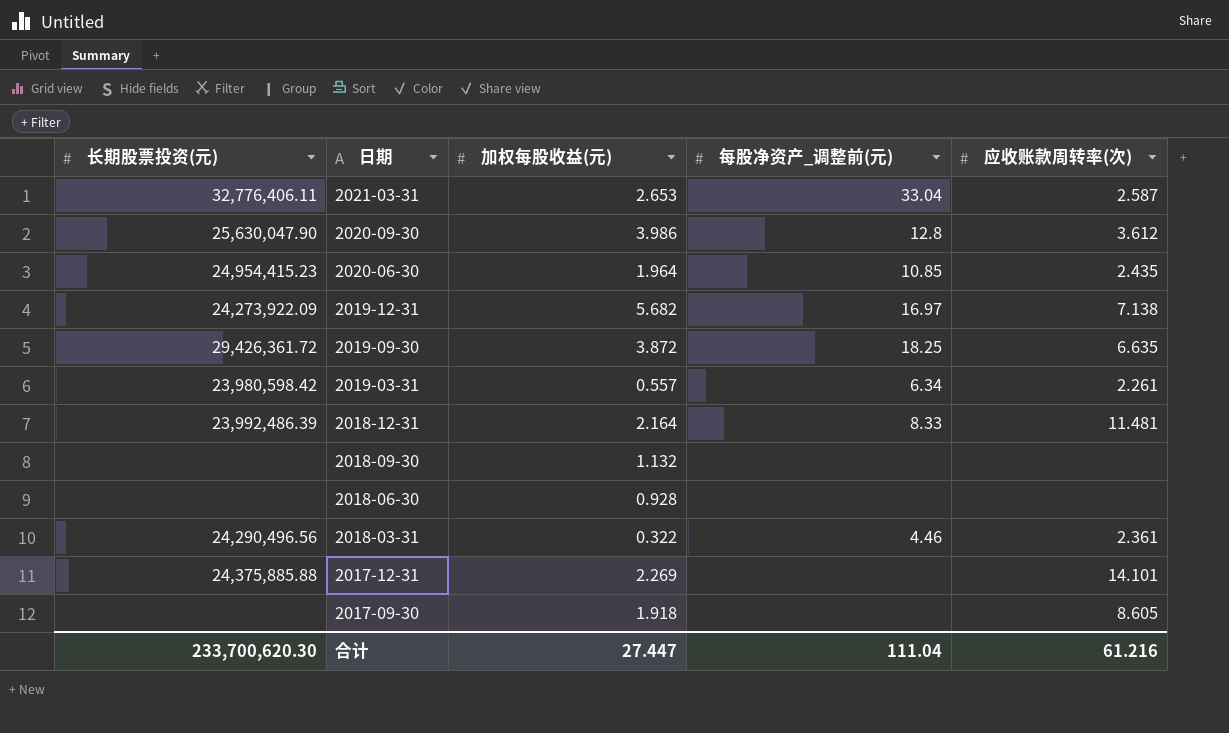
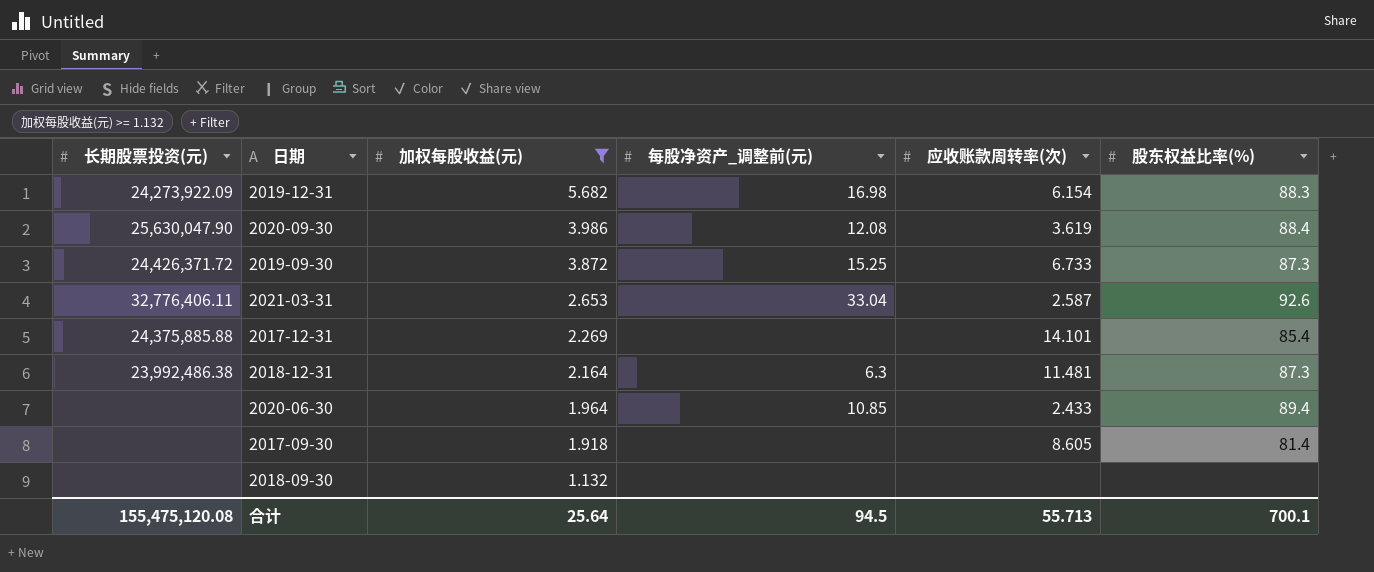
filter: none -> 加权每股收益(元) >= 1.132
row order: 日期 descending -> 加权每股收益(元) descending
column 股东权益比率(%) | position: none -> 6
2019-12-31 | 每股净资产_调整前(元): 16.97 -> 16.98
2019-12-31 | 应收账款周转率(次): 7.138 -> 6.154
2020-09-30 | 每股净资产_调整前(元): 12.8 -> 12.08
2020-09-30 | 应收账款周转率(次): 3.612 -> 3.619
2019-09-30 | 长期股票投资(元): 29,426,361.72 -> 24,426,371.72
2019-09-30 | 每股净资产_调整前(元): 18.25 -> 15.25
2019-09-30 | 应收账款周转率(次): 6.635 -> 6.733
2018-12-31 | 长期股票投资(元): 23,992,486.39 -> 23,992,486.38
2018-12-31 | 每股净资产_调整前(元): 8.33 -> 6.3
2020-06-30 | 长期股票投资(元): 24,954,415.23 -> none
2020-06-30 | 应收账款周转率(次): 2.435 -> 2.433
合计 | 长期股票投资(元): 233,700,620.30 -> 155,475,120.08
合计 | 加权每股收益(元): 27.447 -> 25.64
合计 | 每股净资产_调整前(元): 111.04 -> 94.5
合计 | 应收账款周转率(次): 61.216 -> 55.713

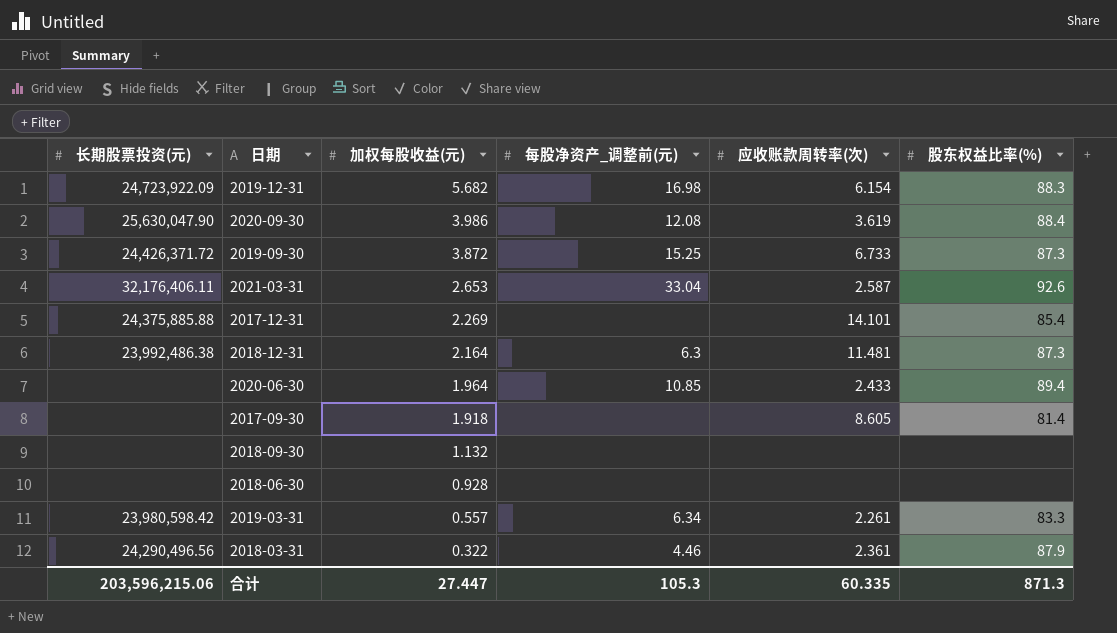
filter: 加权每股收益(元) >= 1.132 -> none
2019-12-31 | 长期股票投资(元): 24,273,922.09 -> 24,723,922.09
2021-03-31 | 长期股票投资(元): 32,776,406.11 -> 32,176,406.11
合计 | 长期股票投资(元): 155,475,120.08 -> 203,596,215.06
合计 | 加权每股收益(元): 25.64 -> 27.447
合计 | 每股净资产_调整前(元): 94.5 -> 105.3
合计 | 应收账款周转率(次): 55.713 -> 60.335
合计 | 股东权益比率(%): 700.1 -> 871.3

